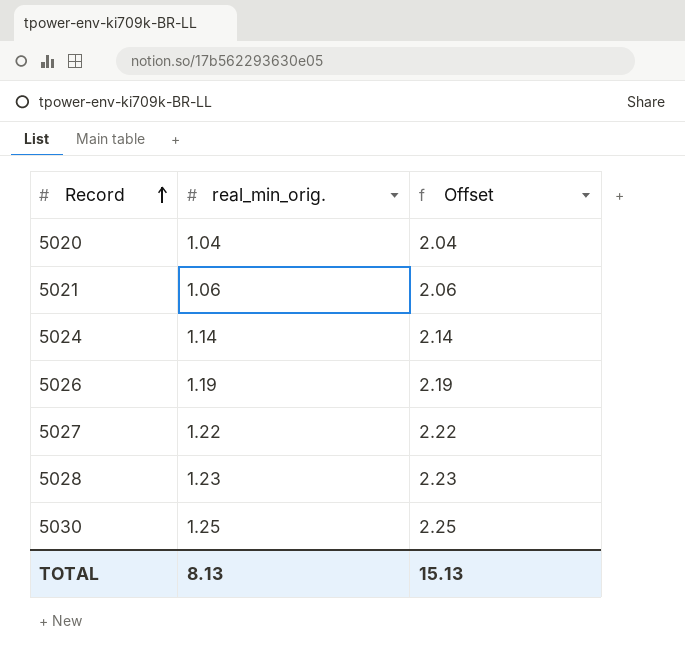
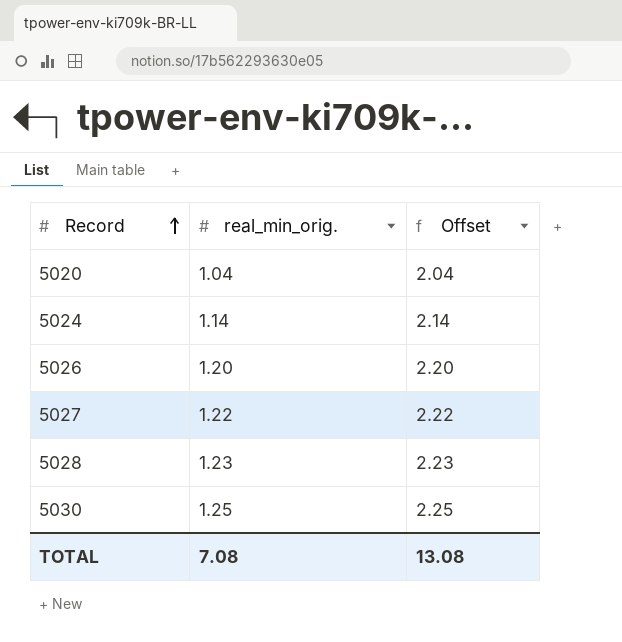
row 5021: 1.06 | 2.06 -> none
5026 | real_min_orig.: 1.19 -> 1.20
5026 | Offset: 2.19 -> 2.20
TOTAL | real_min_orig.: 8.13 -> 7.08
TOTAL | Offset: 15.13 -> 13.08

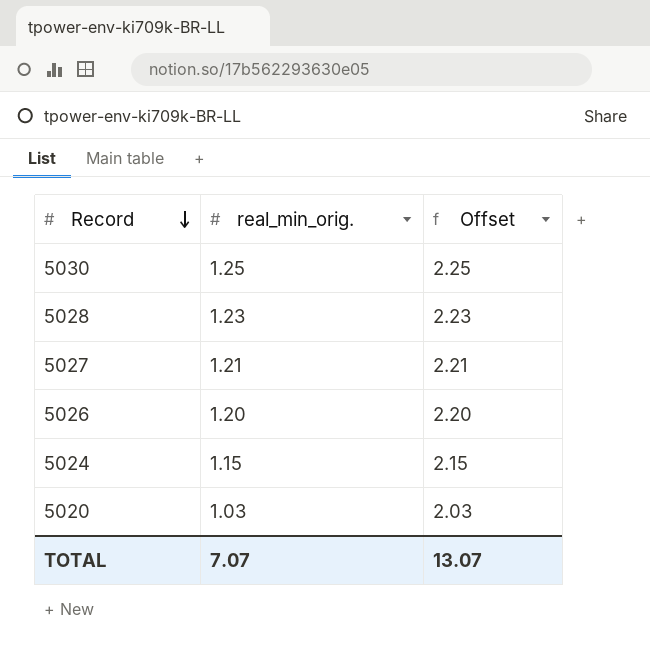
row order: Record ascending -> Record descending
5027 | real_min_orig.: 1.22 -> 1.21
5027 | Offset: 2.22 -> 2.21
5024 | real_min_orig.: 1.14 -> 1.15
5024 | Offset: 2.14 -> 2.15
5020 | real_min_orig.: 1.04 -> 1.03
5020 | Offset: 2.04 -> 2.03
TOTAL | real_min_orig.: 7.08 -> 7.07
TOTAL | Offset: 13.08 -> 13.07

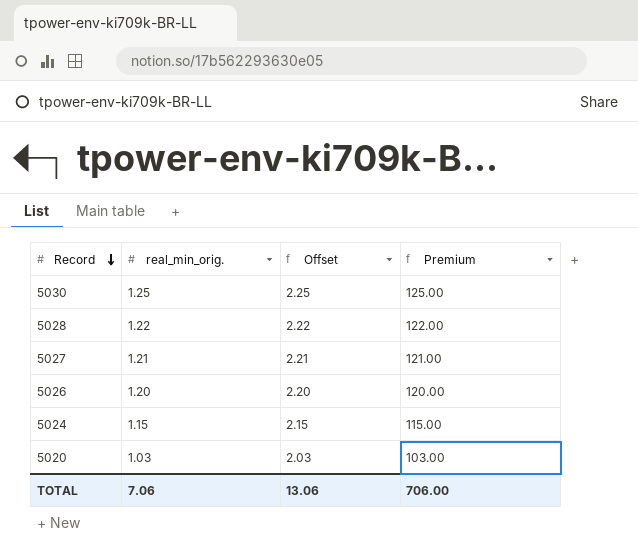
column Premium | formula: none -> [real_min_orig.] * 100
5028 | real_min_orig.: 1.23 -> 1.22
5028 | Offset: 2.23 -> 2.22
TOTAL | real_min_orig.: 7.07 -> 7.06
TOTAL | Offset: 13.07 -> 13.06

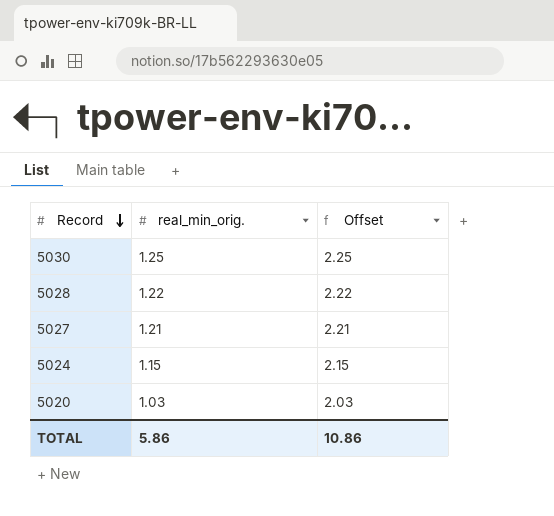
column Premium | formula: [real_min_orig.] * 100 -> none
row 5026: 1.20 | 2.20 | 120.00 -> none
TOTAL | real_min_orig.: 7.06 -> 5.86
TOTAL | Offset: 13.06 -> 10.86

